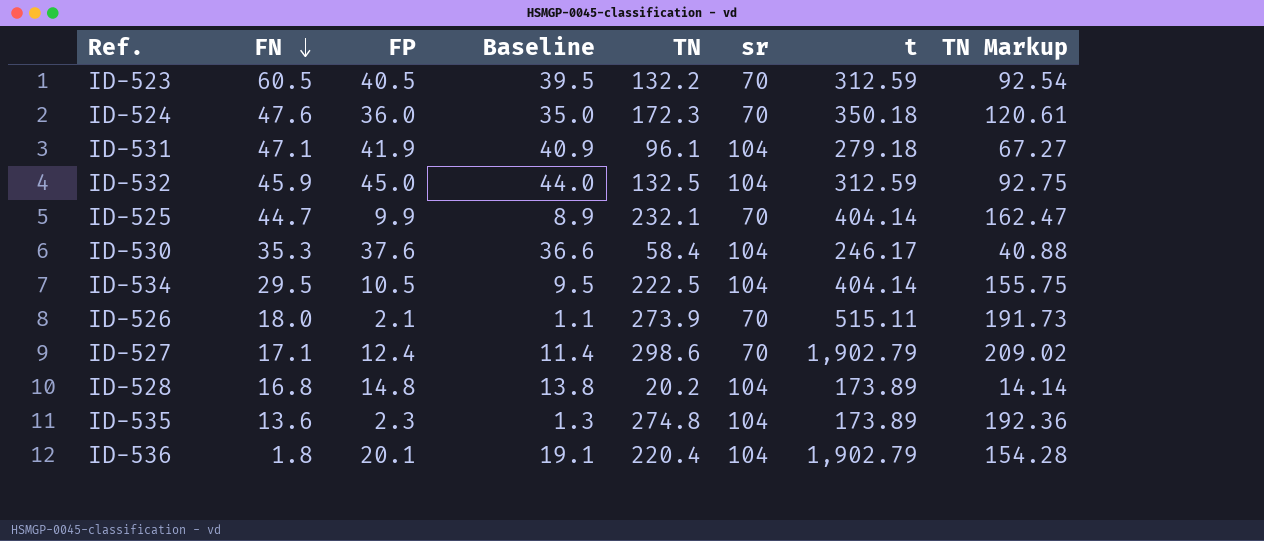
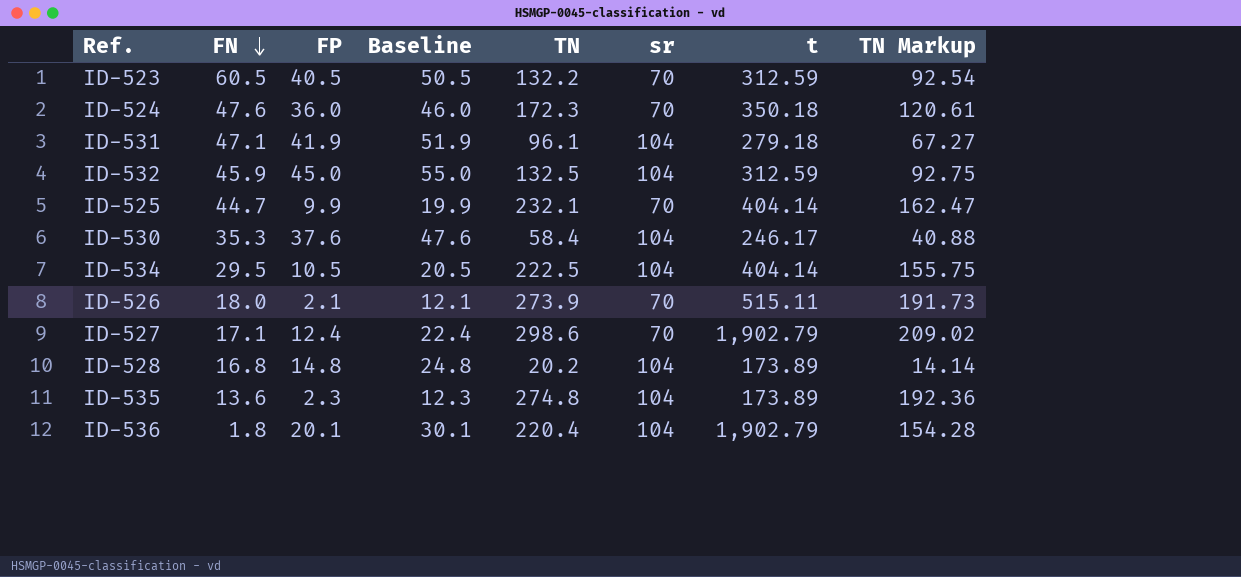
column Baseline | formula: [FP] - 1 -> [FP] + 10

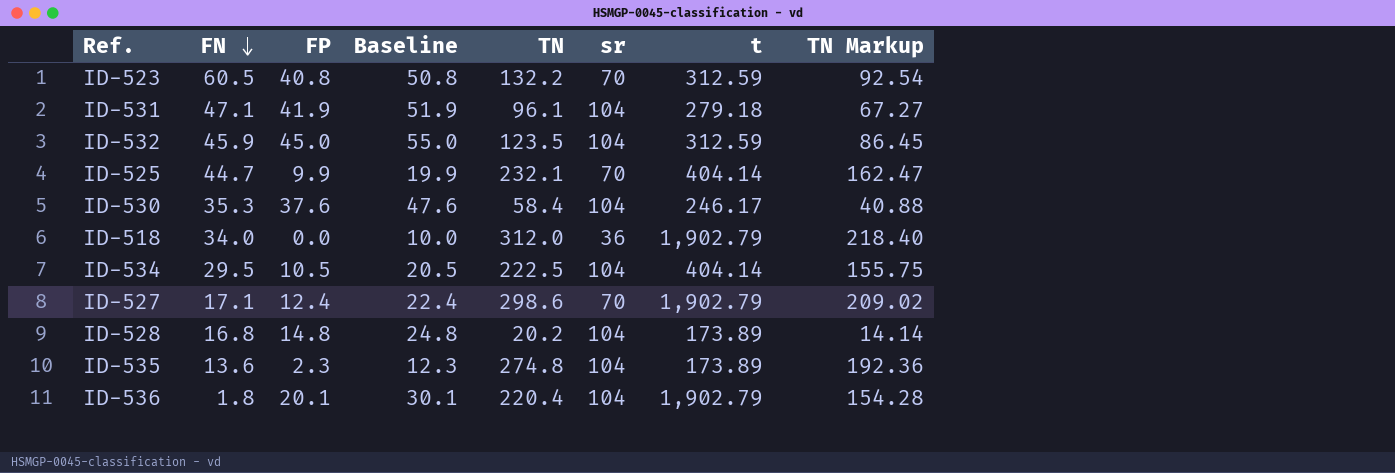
row ID-524: 47.6 | 36.0 | 46.0 | 172.3 | 70 | 350.18 | 120.61 -> none
row ID-526: 18.0 | 2.1 | 12.1 | 273.9 | 70 | 515.11 | 191.73 -> none
ID-523 | FP: 40.5 -> 40.8
ID-523 | Baseline: 50.5 -> 50.8
ID-532 | TN: 132.5 -> 123.5
ID-532 | TN Markup: 92.75 -> 86.45
row ID-518: none -> 34.0 | 0.0 | 10.0 | 312.0 | 36 | 1,902.79 | 218.40

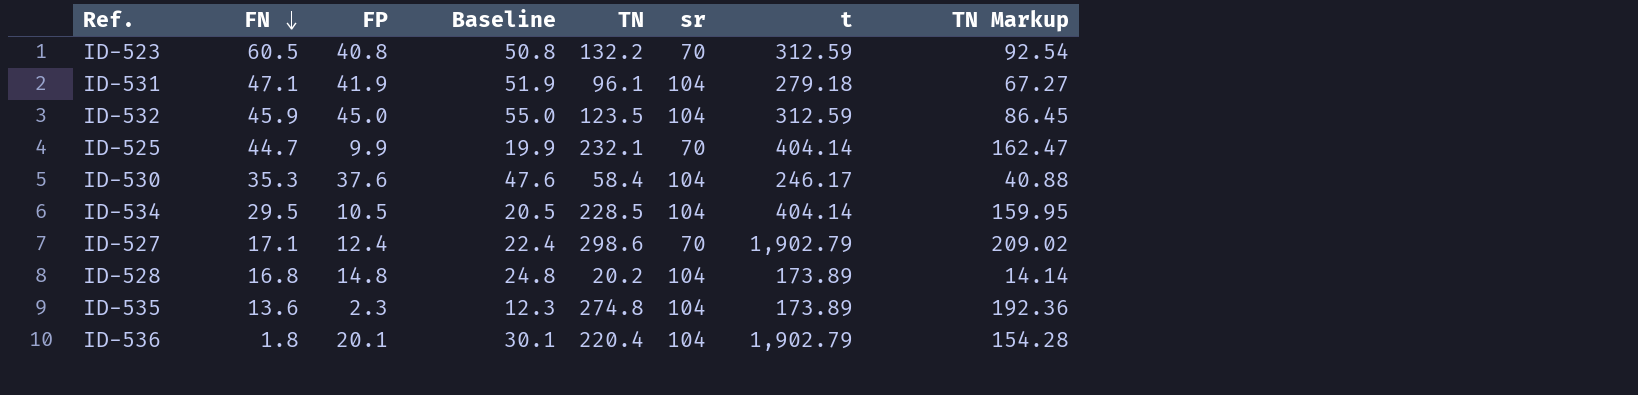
row ID-518: 34.0 | 0.0 | 10.0 | 312.0 | 36 | 1,902.79 | 218.40 -> none
ID-534 | TN: 222.5 -> 228.5
ID-534 | TN Markup: 155.75 -> 159.95

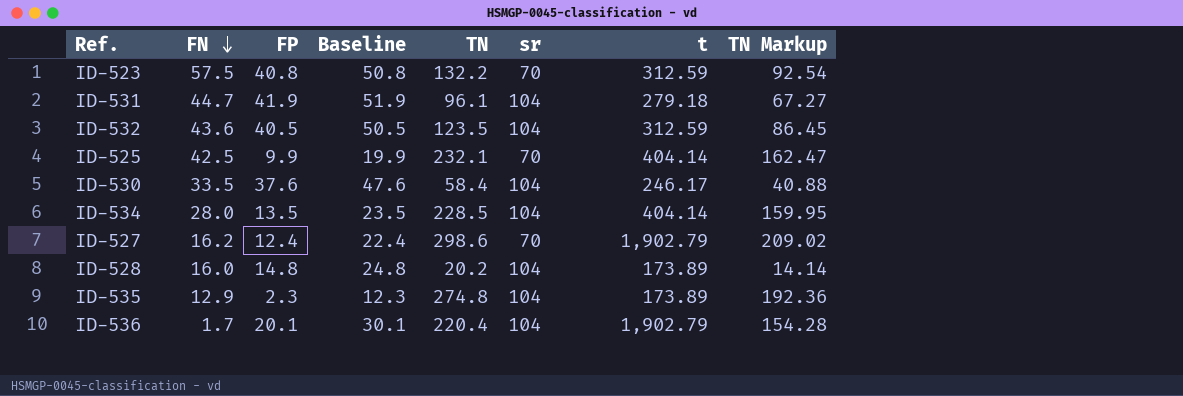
ID-523 | FN: 60.5 -> 57.5
ID-531 | FN: 47.1 -> 44.7
ID-532 | FN: 45.9 -> 43.6
ID-532 | FP: 45.0 -> 40.5
ID-532 | Baseline: 55.0 -> 50.5
ID-525 | FN: 44.7 -> 42.5
ID-530 | FN: 35.3 -> 33.5
ID-534 | FN: 29.5 -> 28.0
ID-534 | FP: 10.5 -> 13.5
ID-534 | Baseline: 20.5 -> 23.5
ID-527 | FN: 17.1 -> 16.2
ID-528 | FN: 16.8 -> 16.0
ID-535 | FN: 13.6 -> 12.9
ID-536 | FN: 1.8 -> 1.7

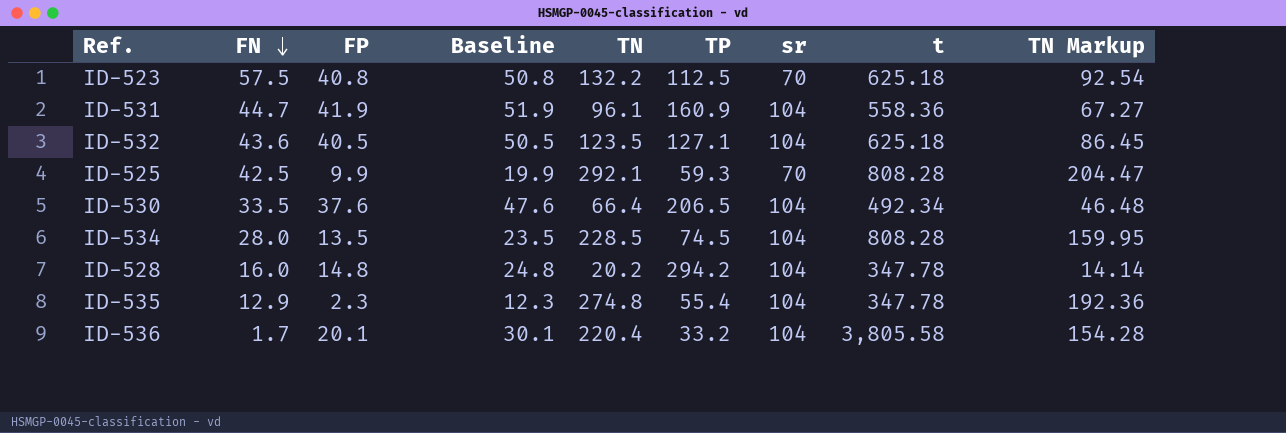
column TP | position: none -> 6
row ID-527: 16.2 | 12.4 | 22.4 | 298.6 | 70 | 1,902.79 | 209.02 -> none
ID-523 | t: 312.59 -> 625.18
ID-531 | t: 279.18 -> 558.36
ID-532 | t: 312.59 -> 625.18
ID-525 | TN: 232.1 -> 292.1
ID-525 | t: 404.14 -> 808.28
ID-525 | TN Markup: 162.47 -> 204.47
ID-530 | TN: 58.4 -> 66.4
ID-530 | t: 246.17 -> 492.34
ID-530 | TN Markup: 40.88 -> 46.48
ID-534 | t: 404.14 -> 808.28
ID-528 | t: 173.89 -> 347.78
ID-535 | t: 173.89 -> 347.78
ID-536 | t: 1,902.79 -> 3,805.58

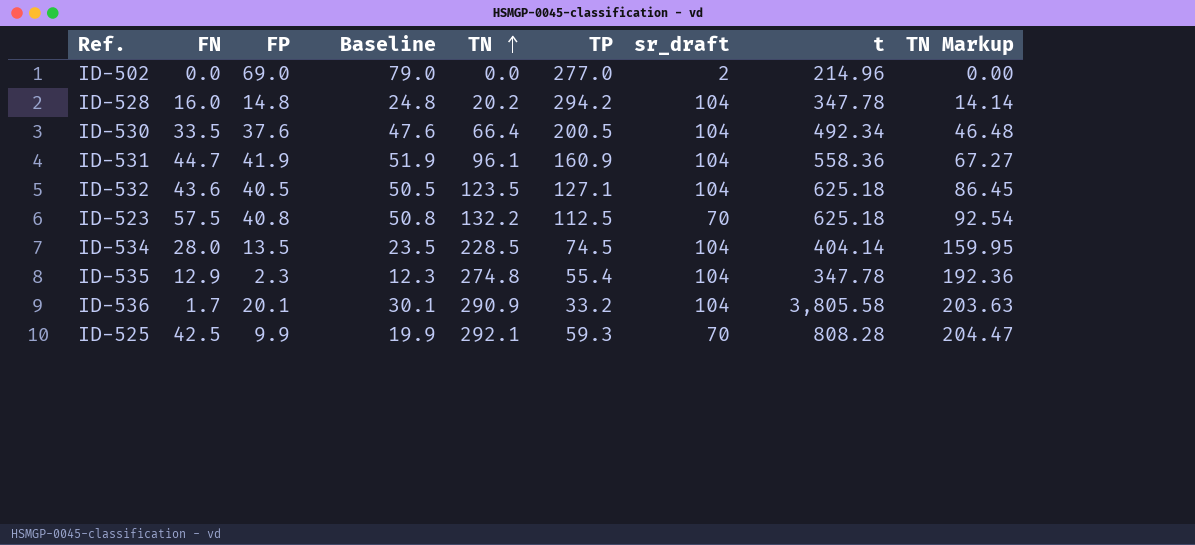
row order: FN descending -> TN ascending
column name: sr -> sr_draft
row ID-502: none -> 0.0 | 69.0 | 79.0 | 0.0 | 277.0 | 2 | 214.96 | 0.00
ID-530 | TP: 206.5 -> 200.5
ID-534 | t: 808.28 -> 404.14
ID-536 | TN: 220.4 -> 290.9
ID-536 | TN Markup: 154.28 -> 203.63

